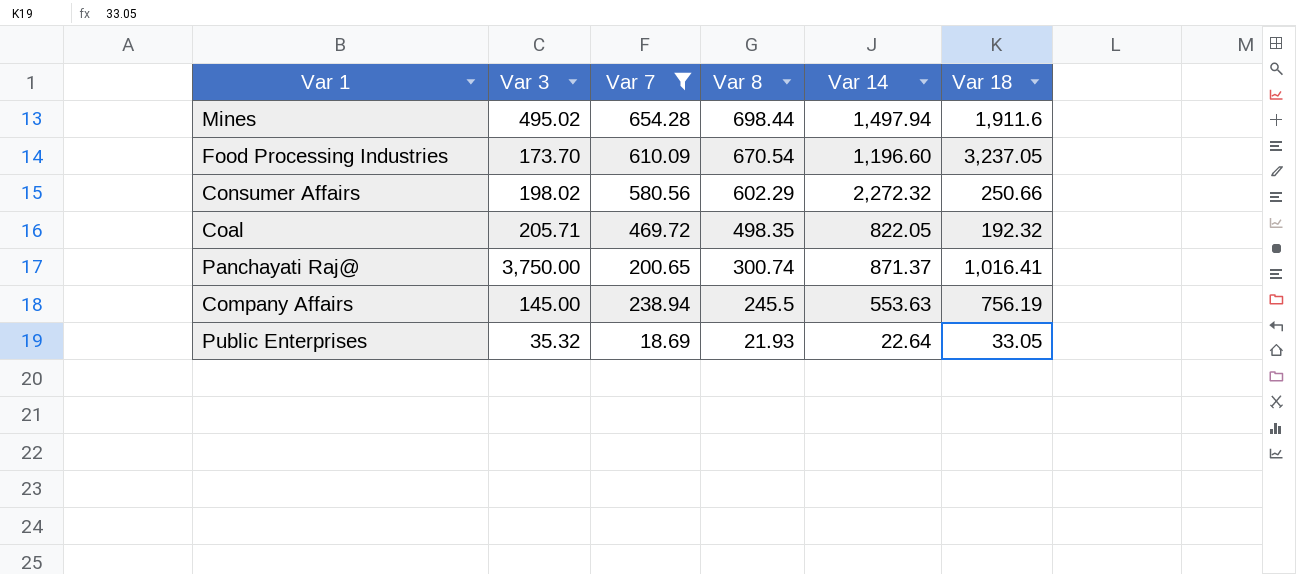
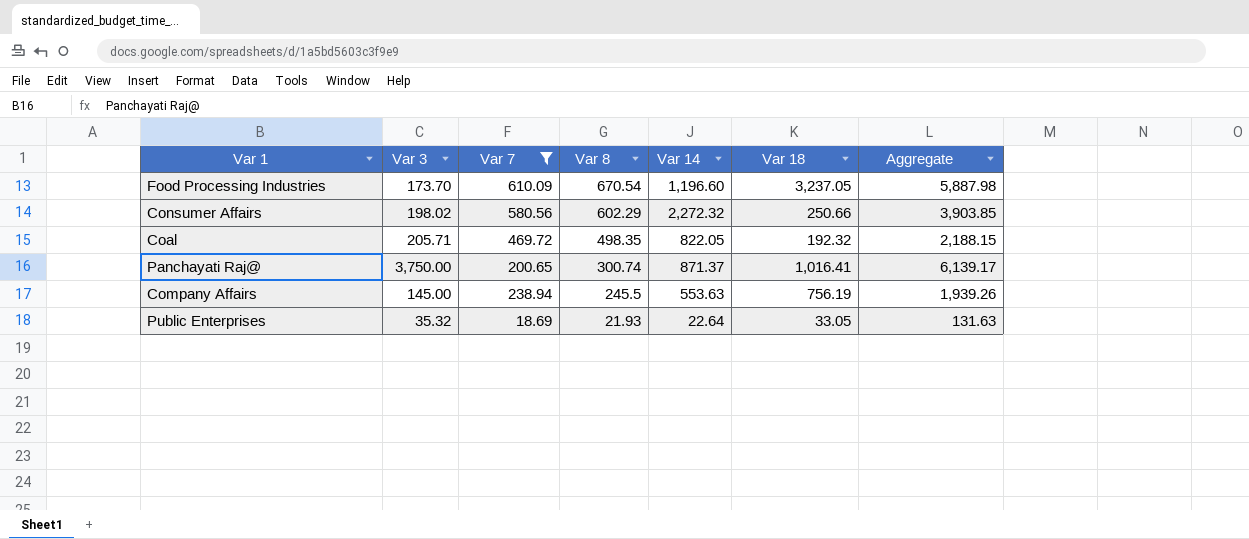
column Aggregate | formula: none -> [Var 3] + [Var 7] + [Var 8] + [Var 14] + [Var 18]
row Mines: 495.02 | 654.28 | 698.44 | 1,497.94 | 1,911.6 -> none

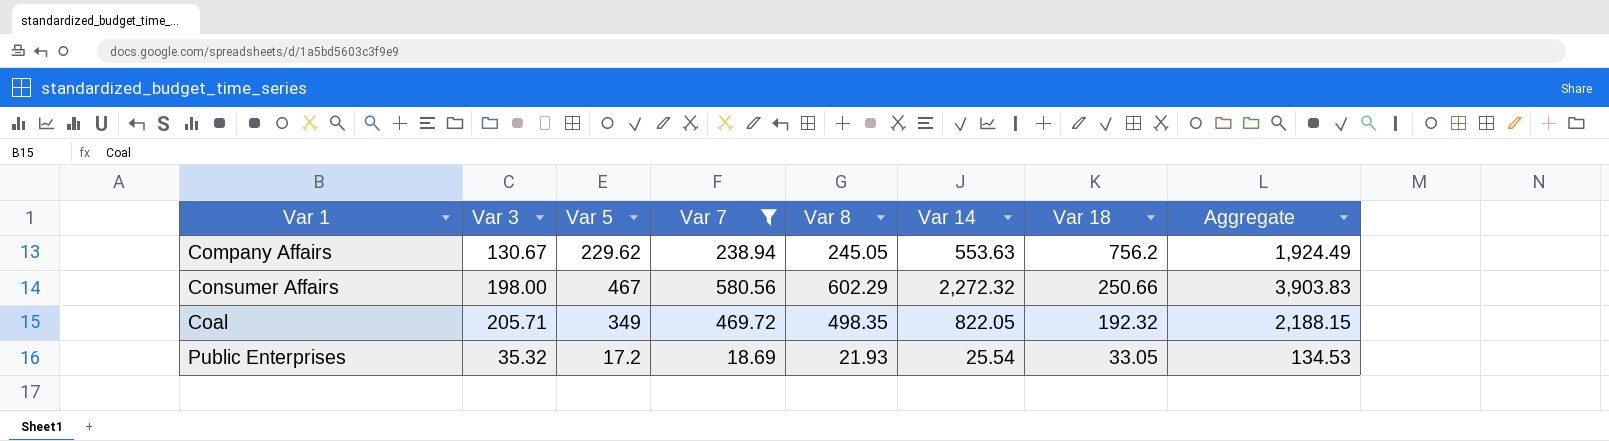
row order: Var 8 descending -> Var 18 descending
column Var 5 | position: none -> 3
row Food Processing Industries: 173.70 | 610.09 | 670.54 | 1,196.60 | 3,237.05 | 5,887.98 -> none
row Panchayati Raj@: 3,750.00 | 200.65 | 300.74 | 871.37 | 1,016.41 | 6,139.17 -> none
Company Affairs | Var 3: 145.00 -> 130.67
Company Affairs | Var 8: 245.5 -> 245.05
Company Affairs | Var 18: 756.19 -> 756.2
Company Affairs | Aggregate: 1,939.26 -> 1,924.49
Consumer Affairs | Var 3: 198.02 -> 198.00
Consumer Affairs | Aggregate: 3,903.85 -> 3,903.83
Public Enterprises | Var 14: 22.64 -> 25.54
Public Enterprises | Aggregate: 131.63 -> 134.53

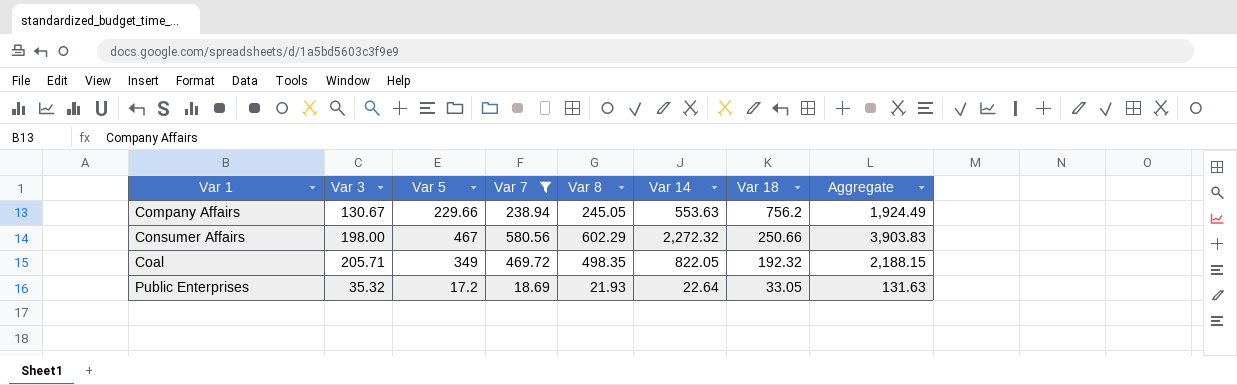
Company Affairs | Var 5: 229.62 -> 229.66
Public Enterprises | Var 14: 25.54 -> 22.64
Public Enterprises | Aggregate: 134.53 -> 131.63

